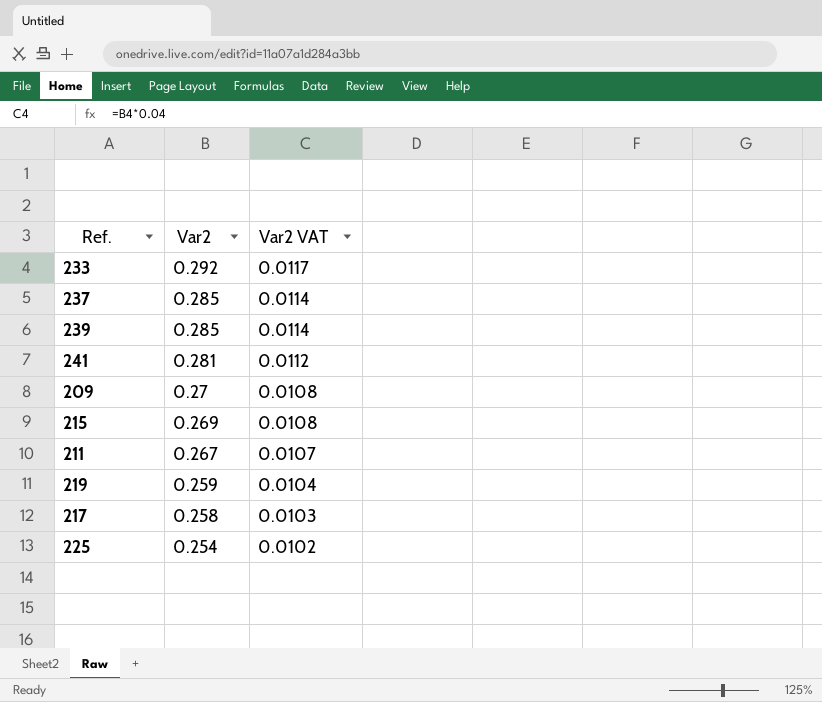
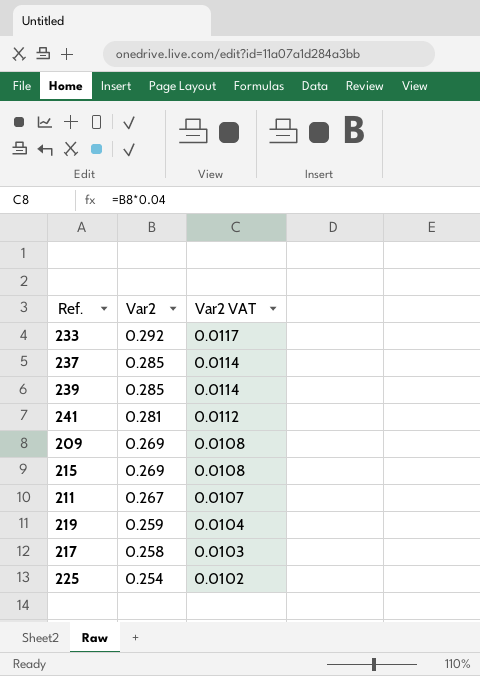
209 | Var2: 0.27 -> 0.269

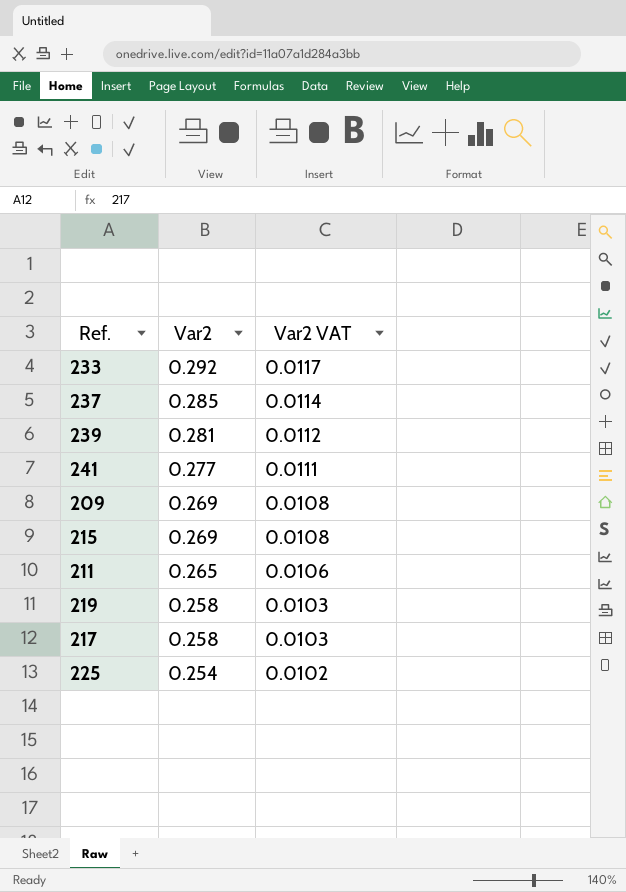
239 | Var2: 0.285 -> 0.281
239 | Var2 VAT: 0.0114 -> 0.0112
241 | Var2: 0.281 -> 0.277
241 | Var2 VAT: 0.0112 -> 0.0111
211 | Var2: 0.267 -> 0.265
211 | Var2 VAT: 0.0107 -> 0.0106
219 | Var2: 0.259 -> 0.258
219 | Var2 VAT: 0.0104 -> 0.0103

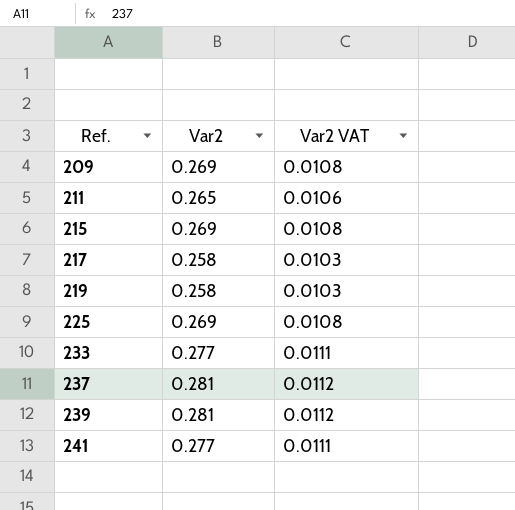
row order: Var2 descending -> Ref. ascending
225 | Var2: 0.254 -> 0.269
225 | Var2 VAT: 0.0102 -> 0.0108
233 | Var2: 0.292 -> 0.277
233 | Var2 VAT: 0.0117 -> 0.0111
237 | Var2: 0.285 -> 0.281
237 | Var2 VAT: 0.0114 -> 0.0112

